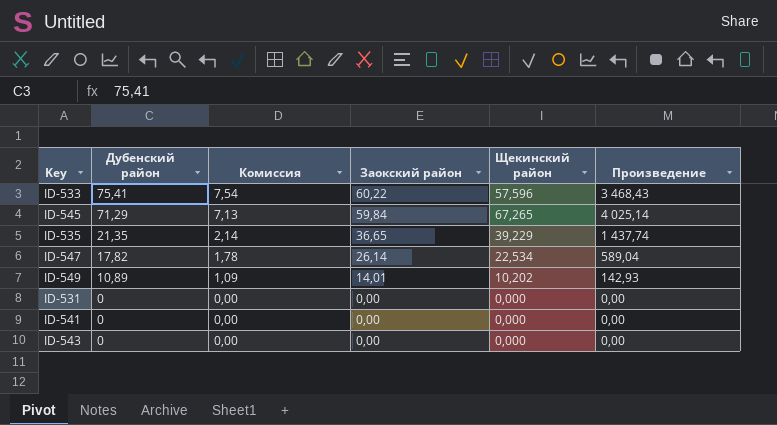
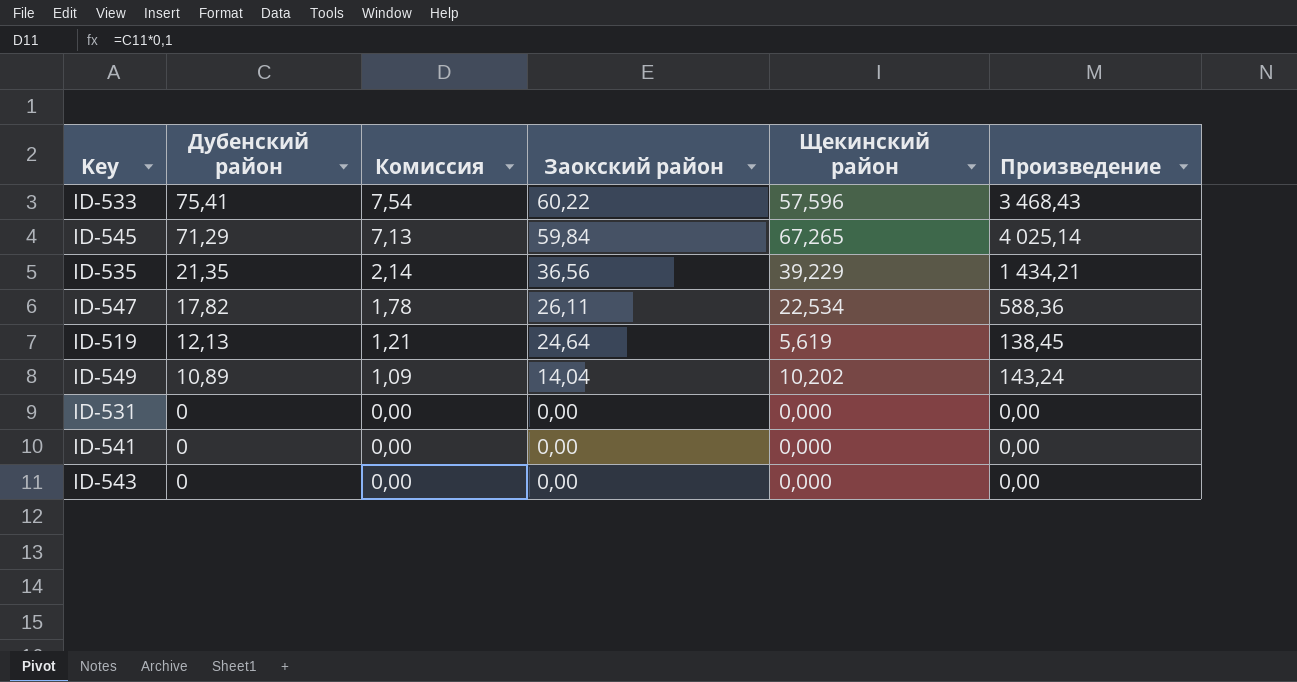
ID-535 | Заокский район: 36,65 -> 36,56
ID-535 | Произведение: 1 437,74 -> 1 434,21
ID-547 | Заокский район: 26,14 -> 26,11
ID-547 | Произведение: 589,04 -> 588,36
row ID-519: none -> 12,13 | 1,21 | 24,64 | 5,619 | 138,45
ID-549 | Заокский район: 14,01 -> 14,04
ID-549 | Произведение: 142,93 -> 143,24

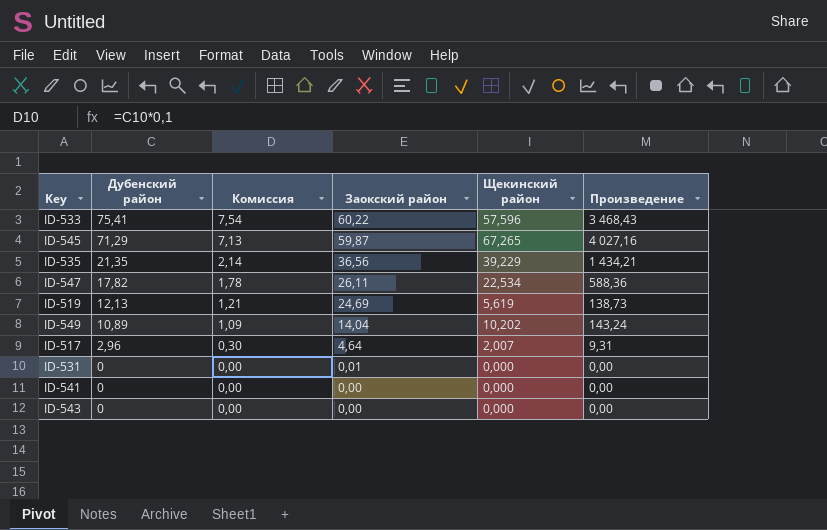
ID-545 | Заокский район: 59,84 -> 59,87
ID-545 | Произведение: 4 025,14 -> 4 027,16
ID-519 | Заокский район: 24,64 -> 24,69
ID-519 | Произведение: 138,45 -> 138,73
row ID-517: none -> 2,96 | 0,30 | 4,64 | 2,007 | 9,31
ID-531 | Заокский район: 0,00 -> 0,01

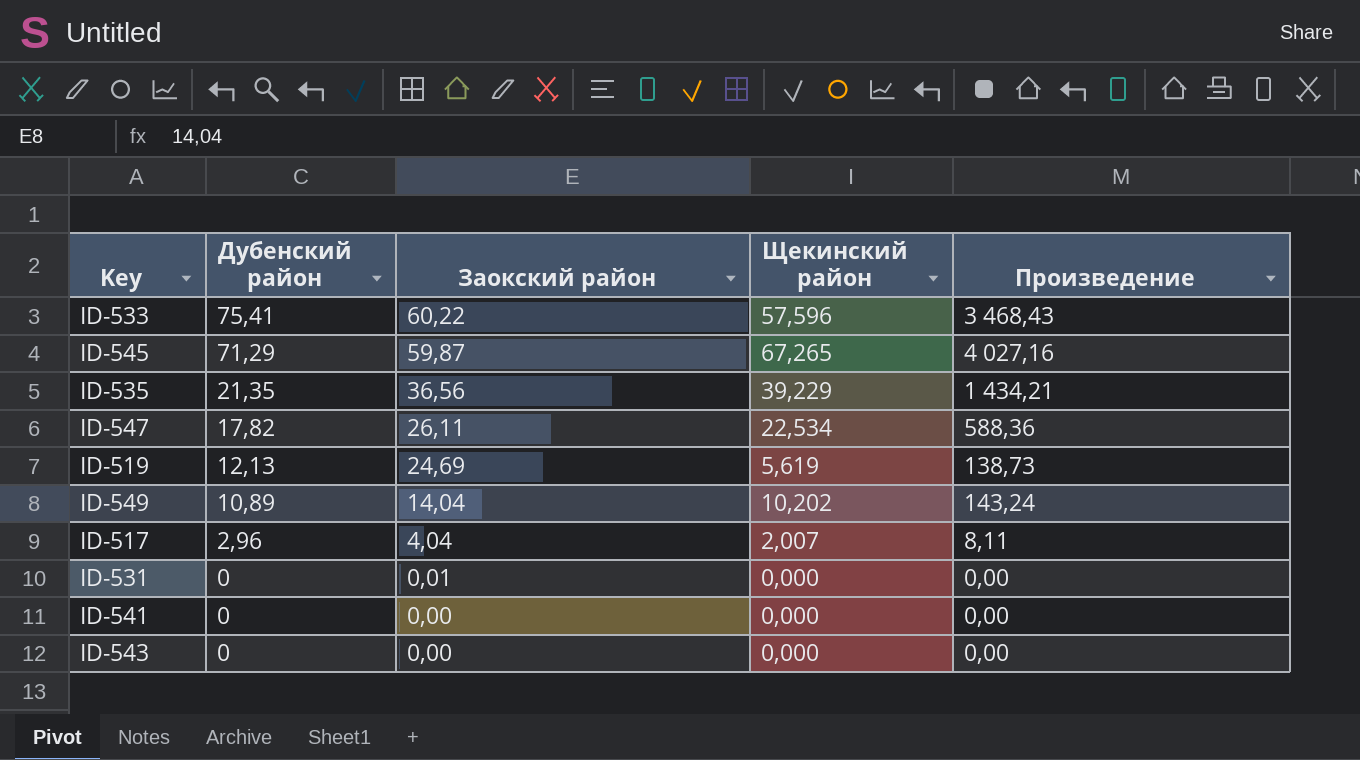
column Комиссия | formula: [Дубенский район] * 0,1 -> none
ID-517 | Заокский район: 4,64 -> 4,04
ID-517 | Произведение: 9,31 -> 8,11

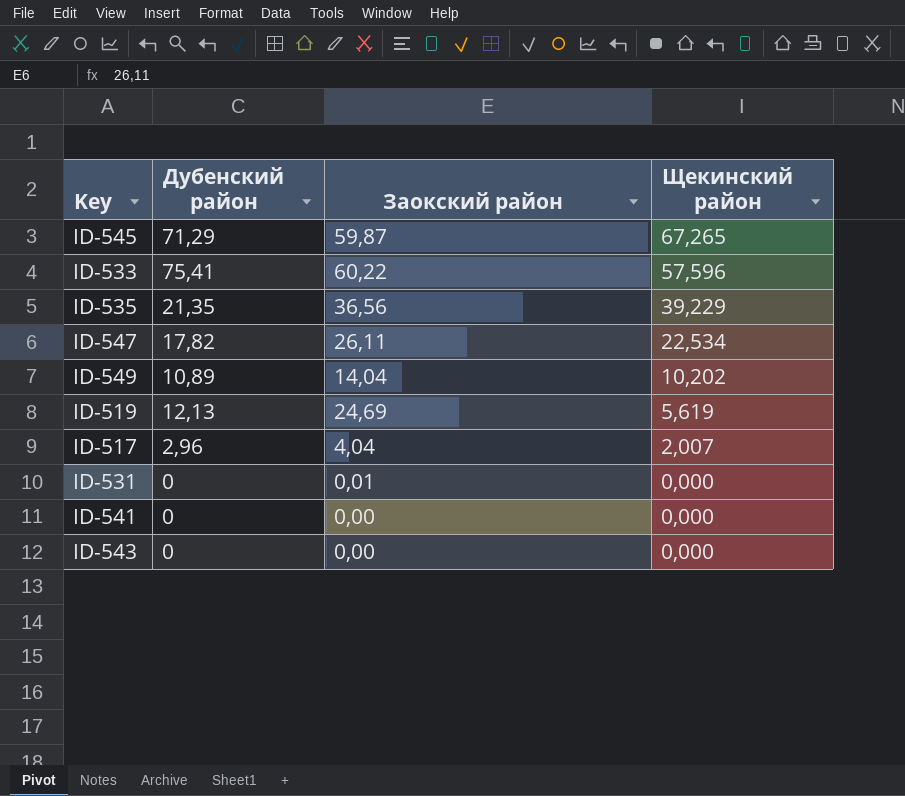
row order: Дубенский район descending -> Щекинский район descending
column Произведение | formula: [Заокский район] * [Щекинский район] -> none

